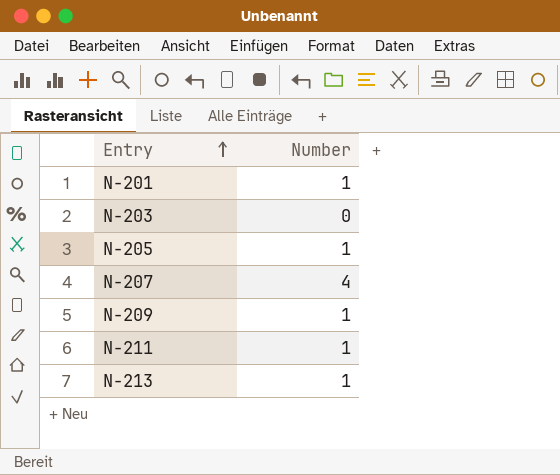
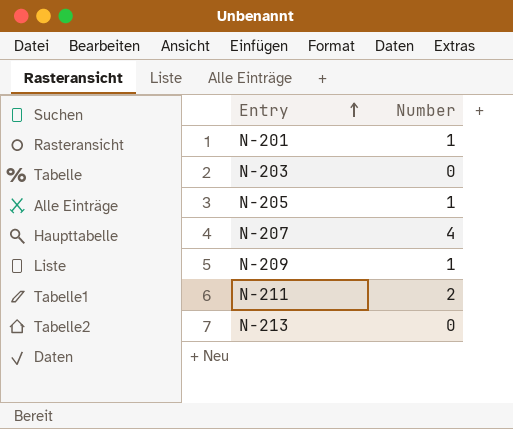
N-211 | Number: 1 -> 2
N-213 | Number: 1 -> 0

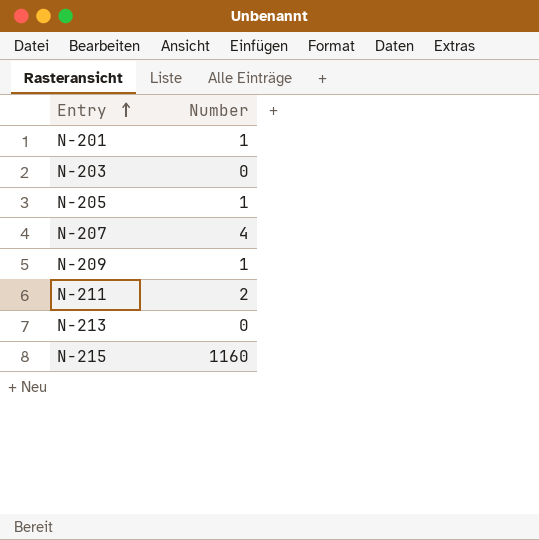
row N-215: none -> 1160

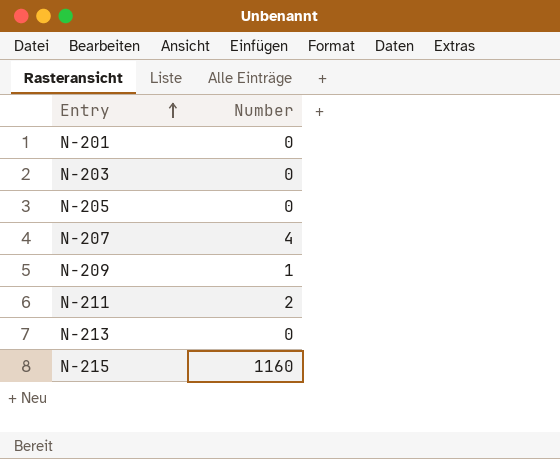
N-201 | Number: 1 -> 0
N-205 | Number: 1 -> 0

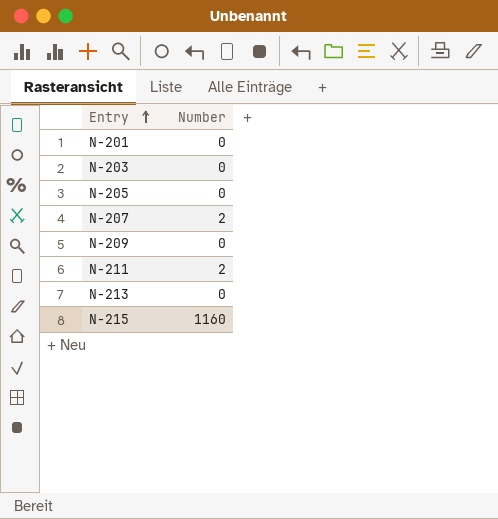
N-207 | Number: 4 -> 2
N-209 | Number: 1 -> 0

